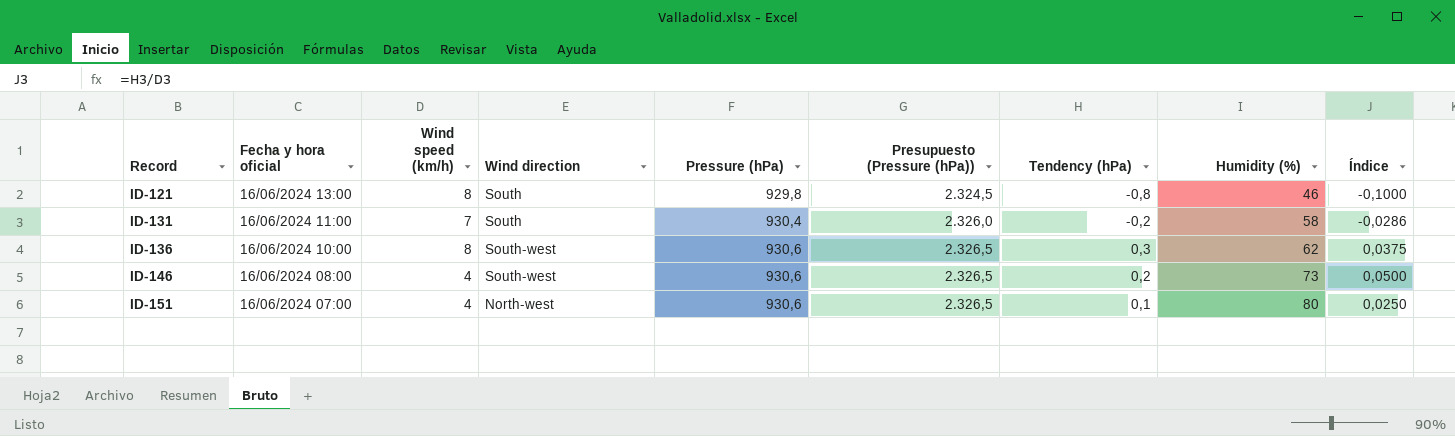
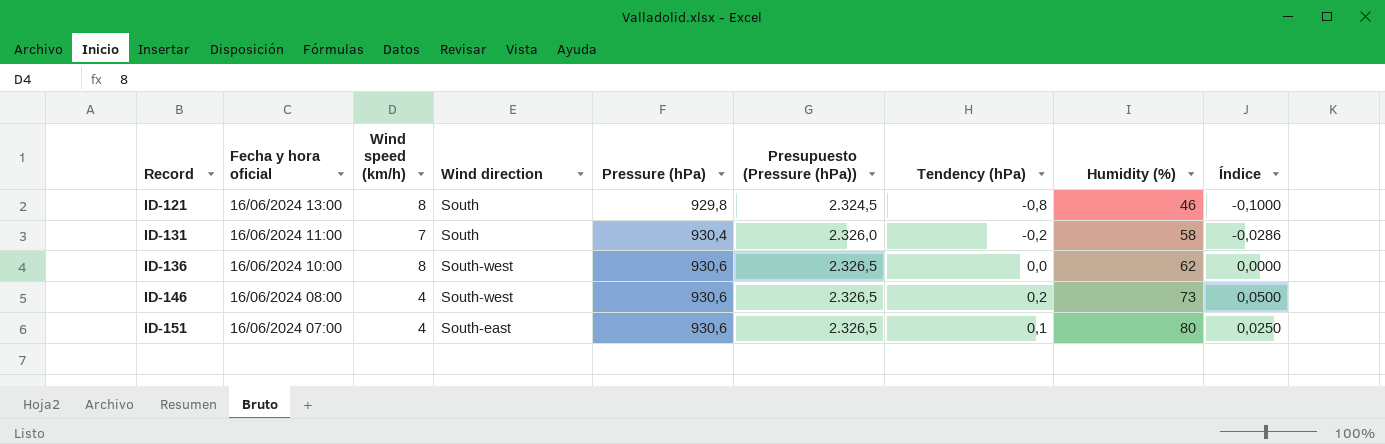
ID-136 | Tendency (hPa): 0,3 -> 0,0
ID-136 | Índice: 0,0375 -> 0,0000
ID-151 | Wind direction: North-west -> South-east

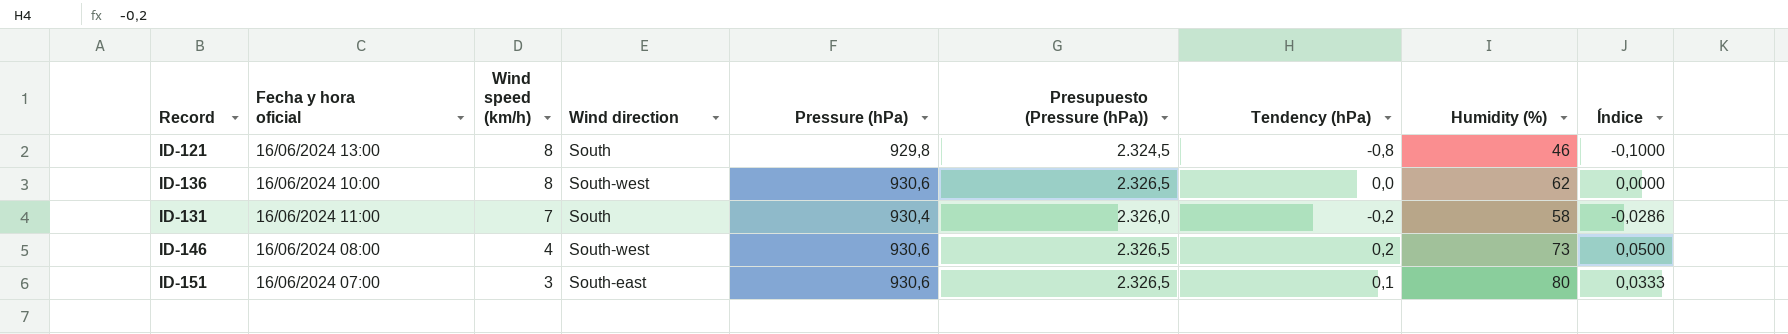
row order: Record ascending -> Wind speed (km/h) descending
ID-151 | Wind speed (km/h): 4 -> 3
ID-151 | Índice: 0,0250 -> 0,0333

